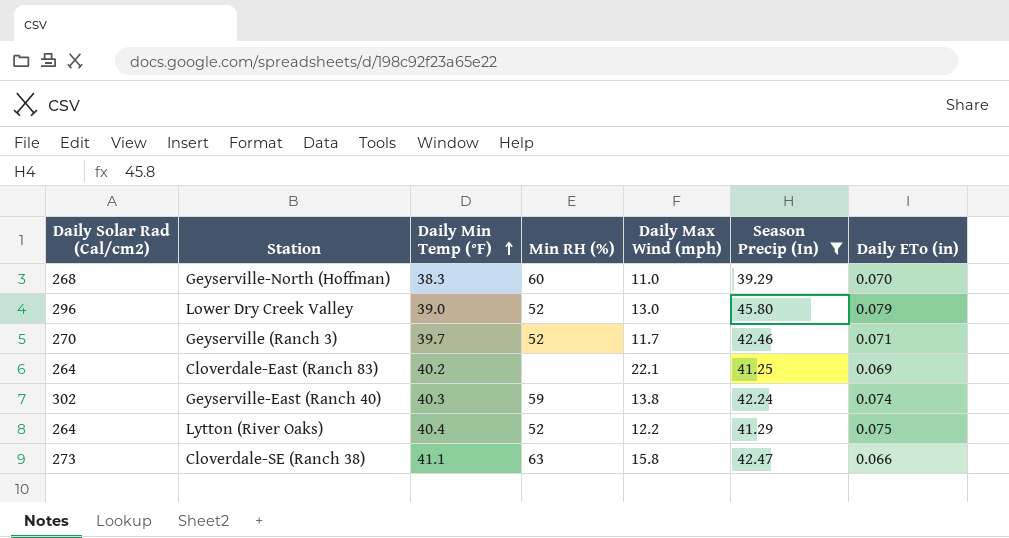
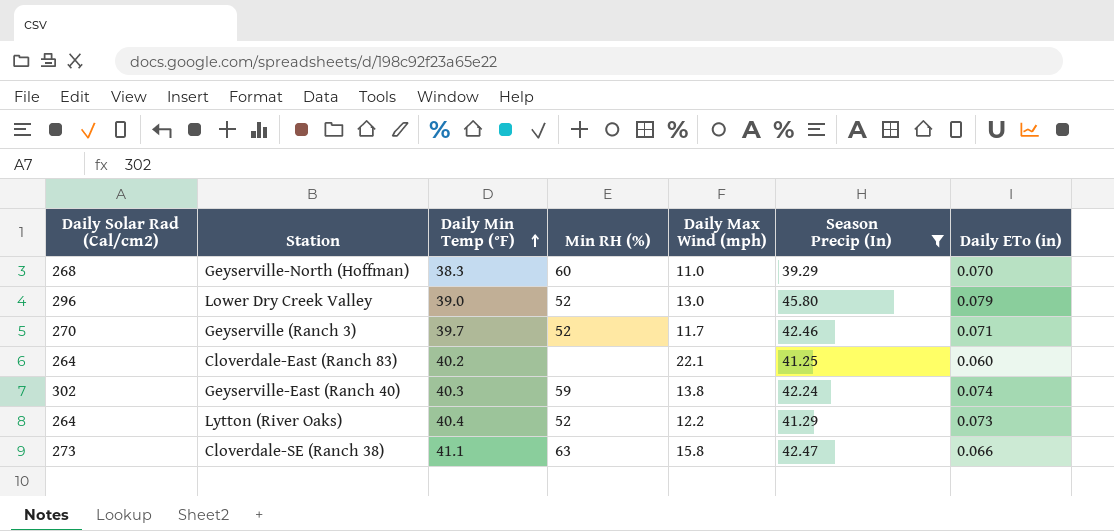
Cloverdale-East (Ranch 83) | Daily ETo (in): 0.069 -> 0.060
Lytton (River Oaks) | Daily ETo (in): 0.075 -> 0.073

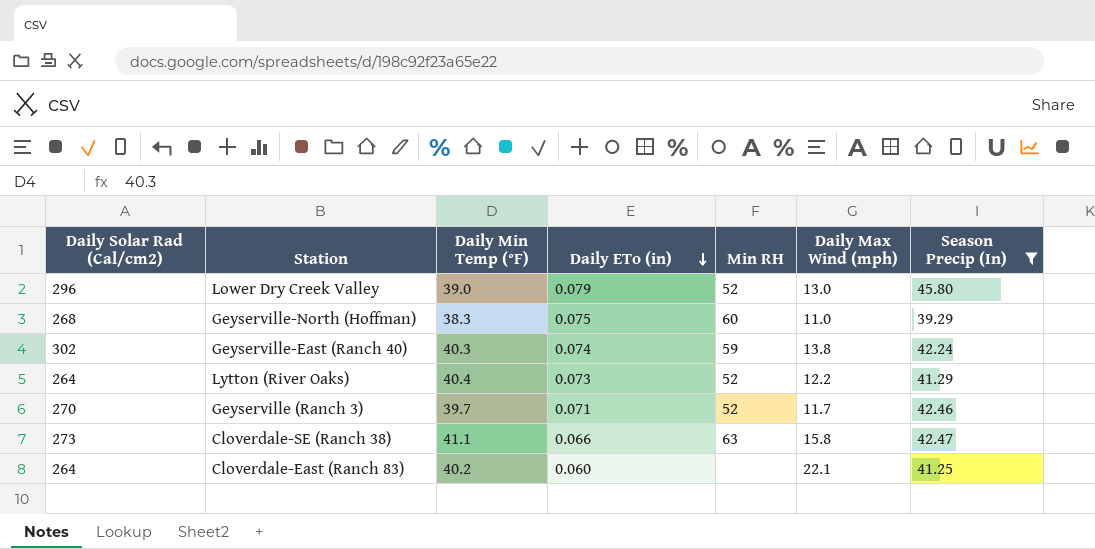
row order: Daily Min Temp (°F) ascending -> Daily ETo (in) descending
column Daily ETo (in) | position: 7 -> 4
column name: Min RH (%) -> Min RH
Geyserville-North (Hoffman) | Daily ETo (in): 0.070 -> 0.075

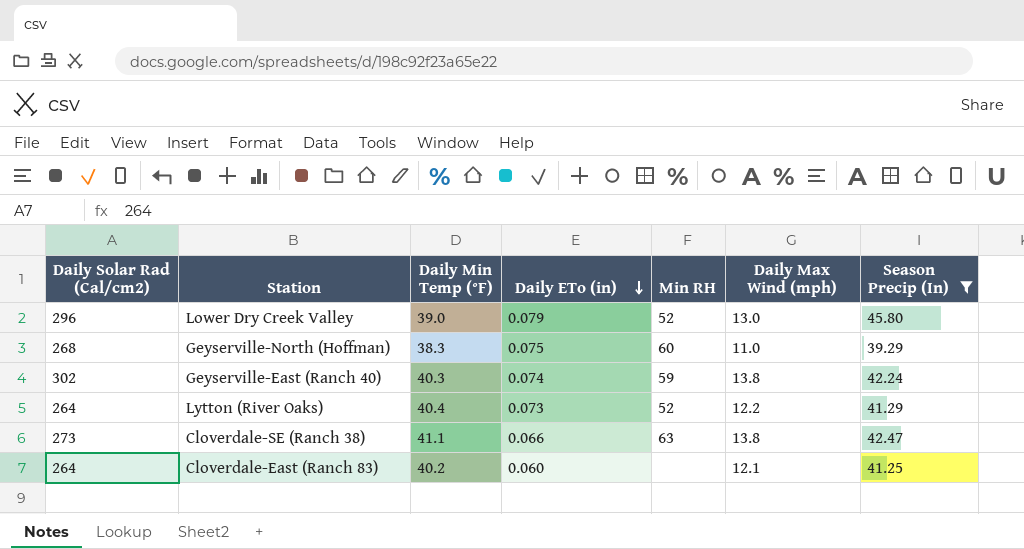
row Geyserville (Ranch 3): 270 | 39.7 | 0.071 | 52 | 11.7 | 42.46 -> none
Cloverdale-SE (Ranch 38) | Daily Max Wind (mph): 15.8 -> 13.8
Cloverdale-East (Ranch 83) | Daily Max Wind (mph): 22.1 -> 12.1

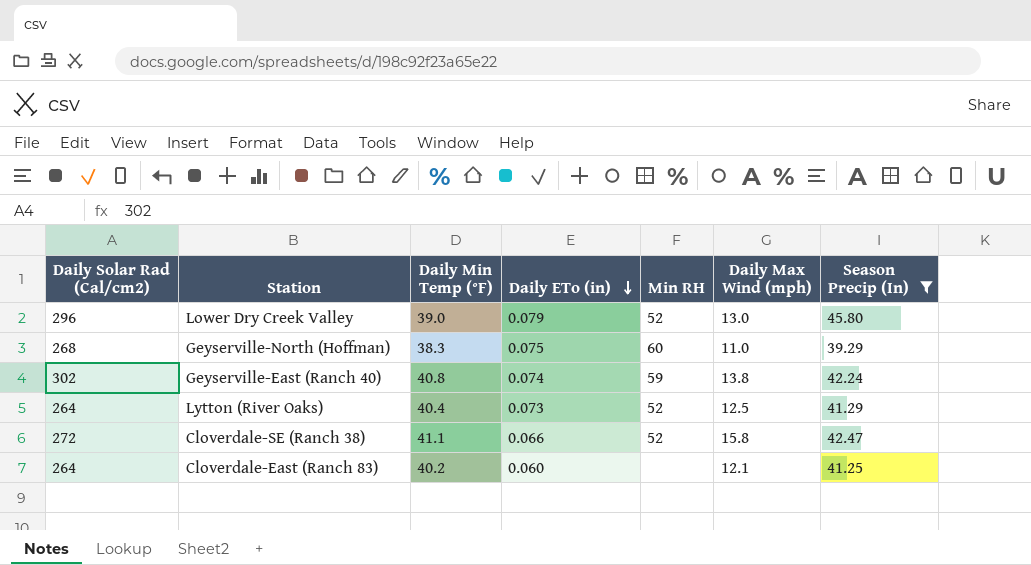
Geyserville-East (Ranch 40) | Daily Min Temp (°F): 40.3 -> 40.8
Lytton (River Oaks) | Daily Max Wind (mph): 12.2 -> 12.5
Cloverdale-SE (Ranch 38) | Daily Solar Rad (Cal/cm2): 273 -> 272
Cloverdale-SE (Ranch 38) | Min RH: 63 -> 52
Cloverdale-SE (Ranch 38) | Daily Max Wind (mph): 13.8 -> 15.8

